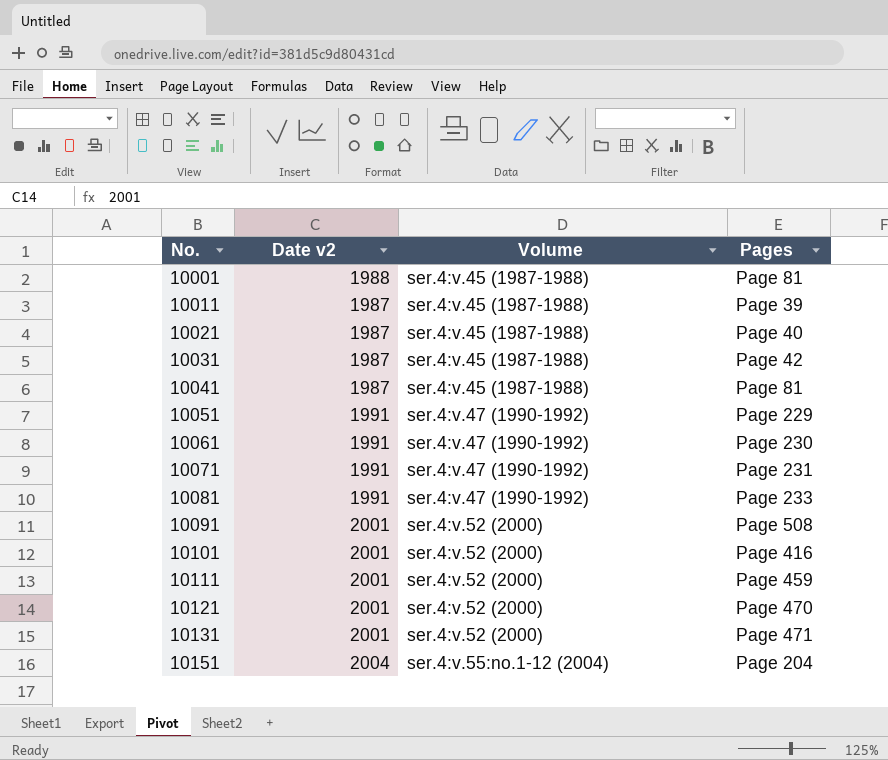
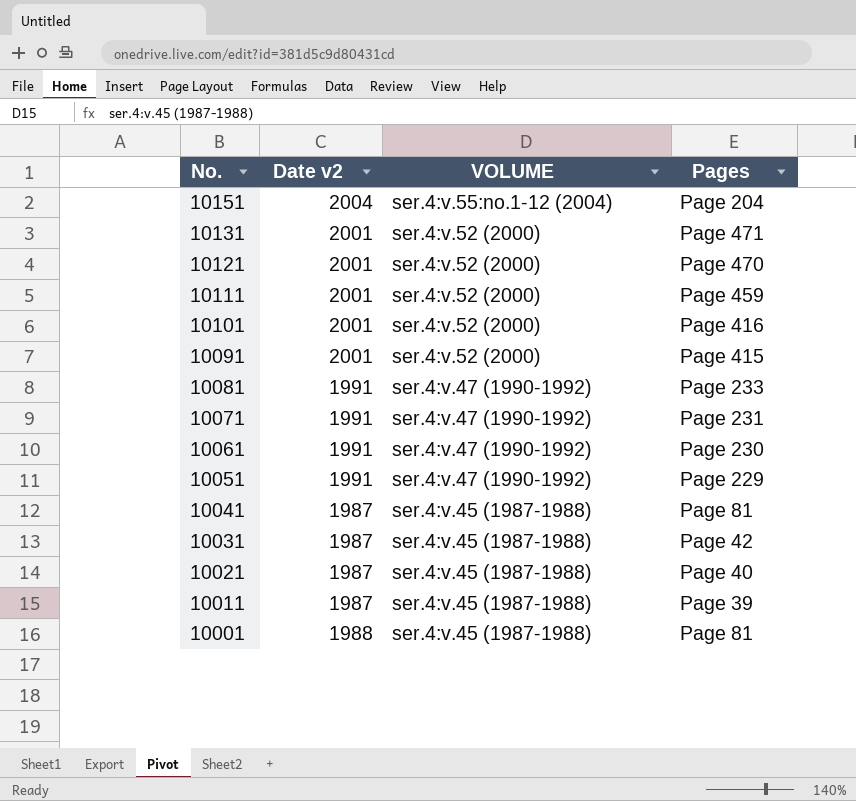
row order: No. ascending -> No. descending
column name: Volume -> VOLUME
10091 | Pages: Page 508 -> Page 415

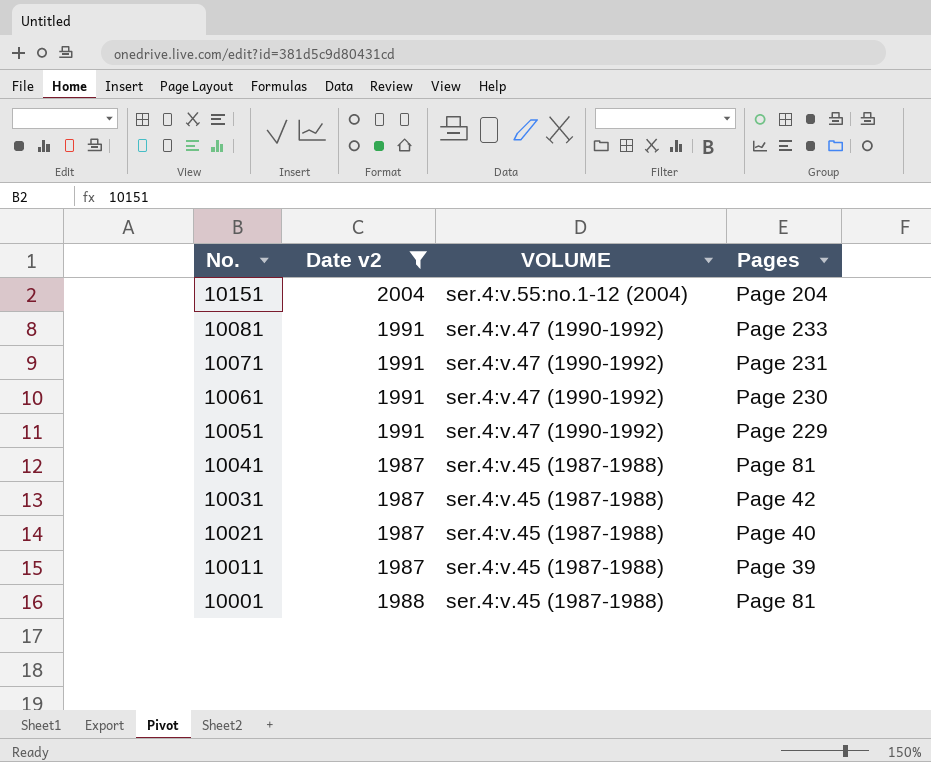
filter: none -> Date v2 != 2001

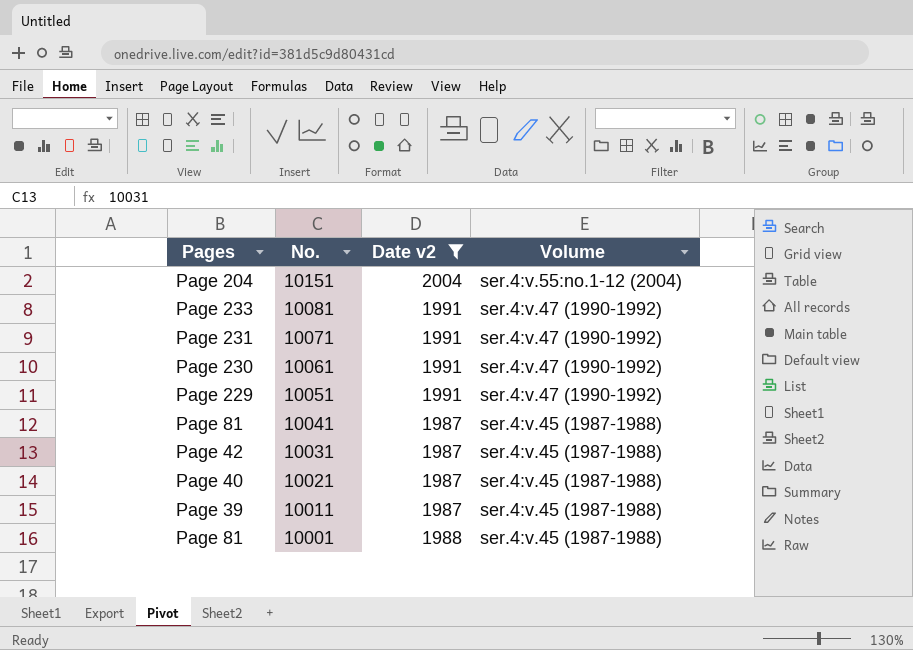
column Pages | position: 4 -> 1
column name: VOLUME -> Volume

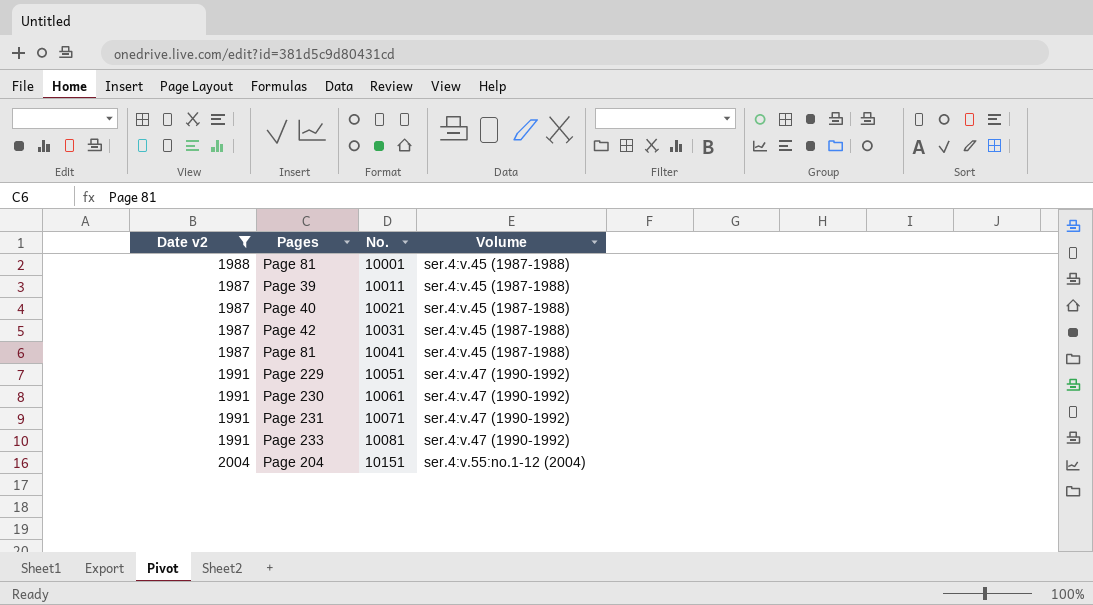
row order: No. descending -> No. ascending
column Date v2 | position: 3 -> 1

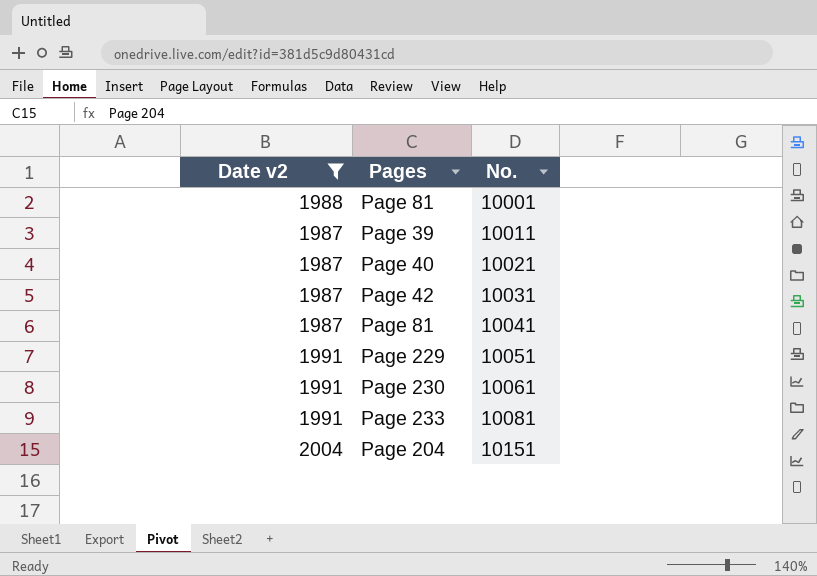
column Volume | position: 4 -> none
row 10071: 1991 | Page 231 | ser.4:v.47 (1990-1992) -> none

